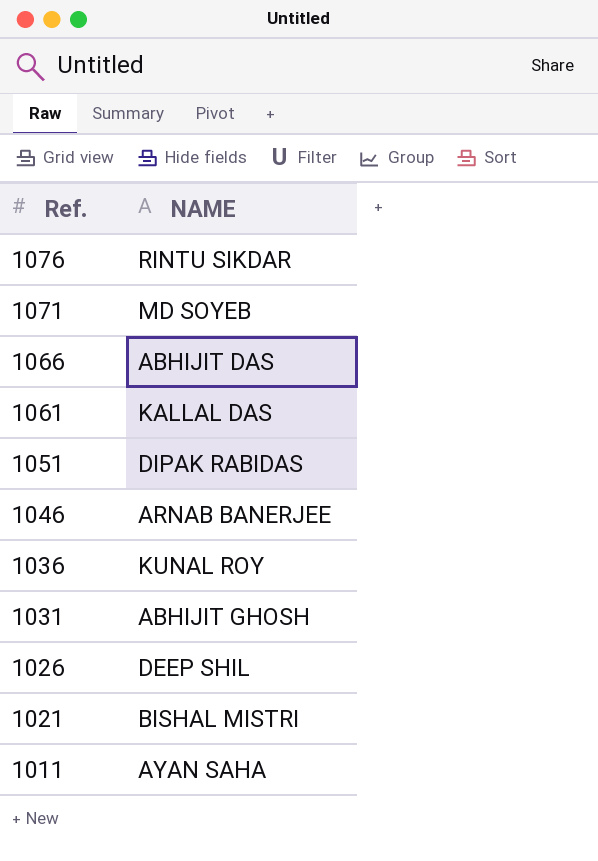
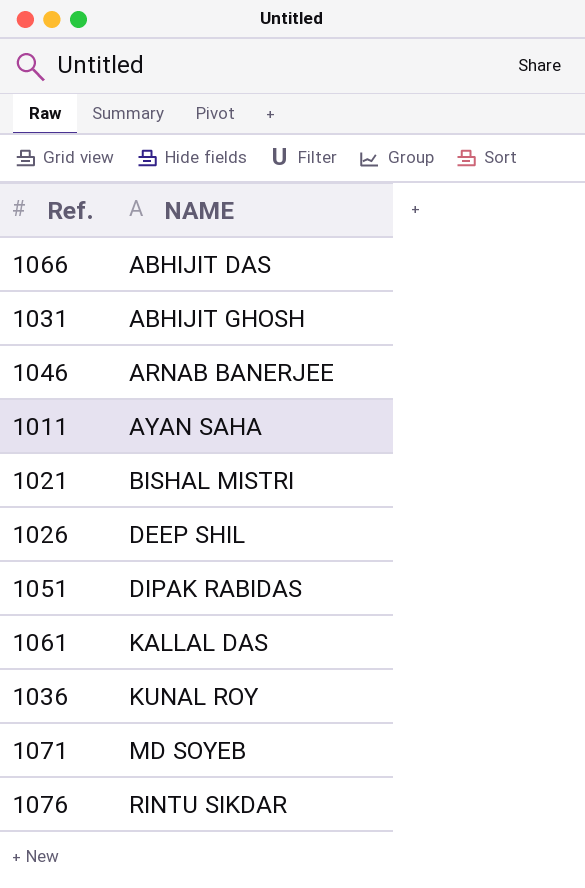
row order: Ref. descending -> NAME ascending

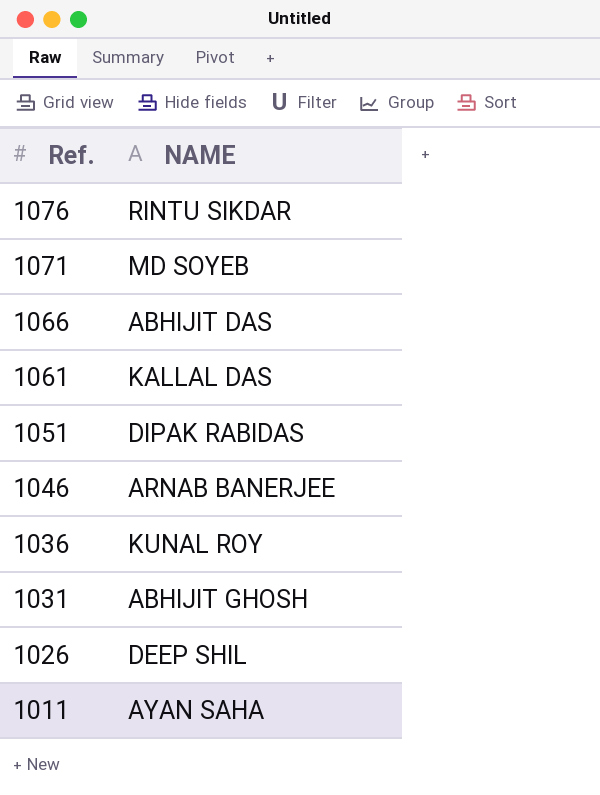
row order: NAME ascending -> Ref. descending
row 1021: BISHAL MISTRI -> none

